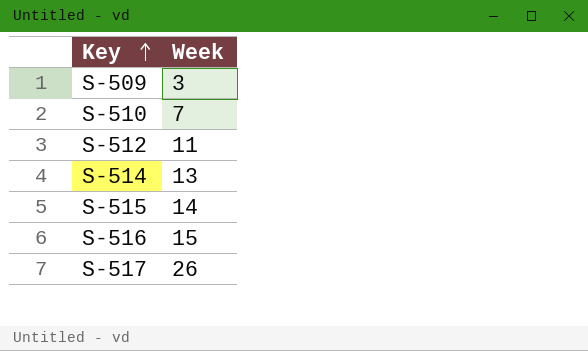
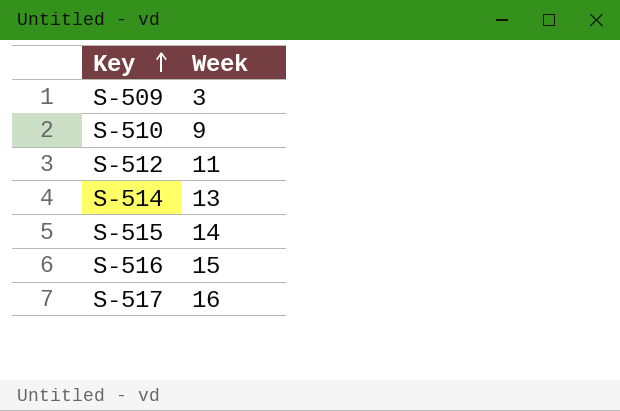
S-510 | Week: 7 -> 9
S-517 | Week: 26 -> 16

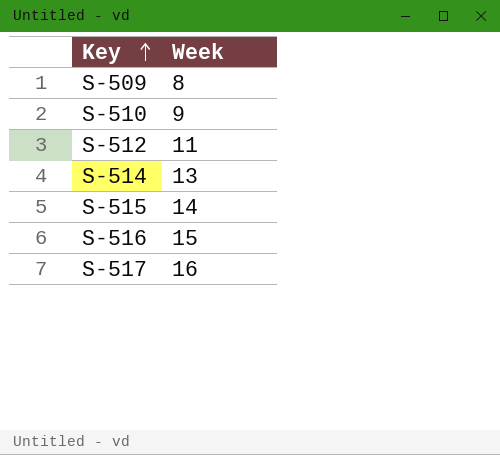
S-509 | Week: 3 -> 8

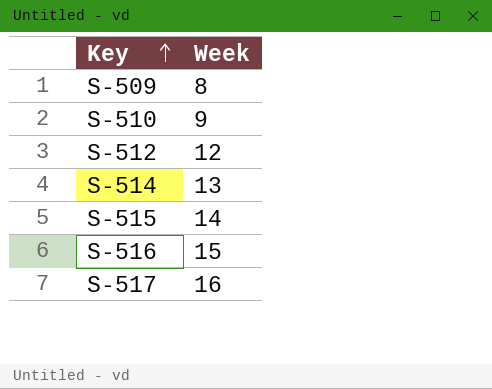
S-512 | Week: 11 -> 12

